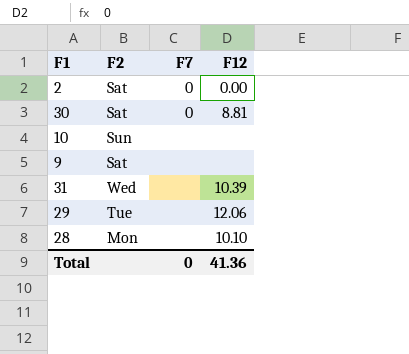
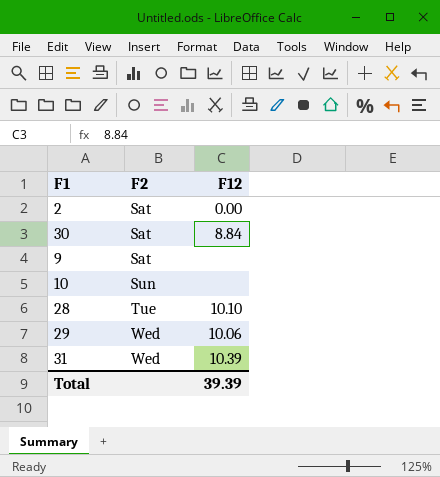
row order: none -> F2 ascending
column F7 | position: 3 -> none
30 | F12: 8.81 -> 8.84
28 | F2: Mon -> Tue
29 | F2: Tue -> Wed
29 | F12: 12.06 -> 10.06
Total | F12: 41.36 -> 39.39

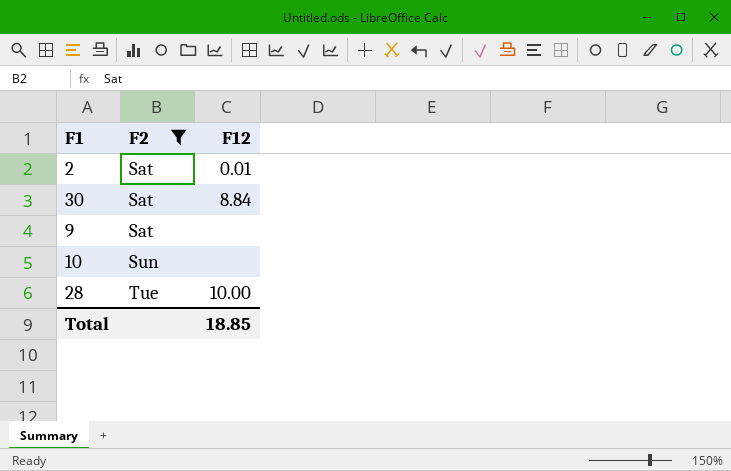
filter: none -> F2 != Wed
2 | F12: 0.00 -> 0.01
28 | F12: 10.10 -> 10.00
Total | F12: 39.39 -> 18.85

